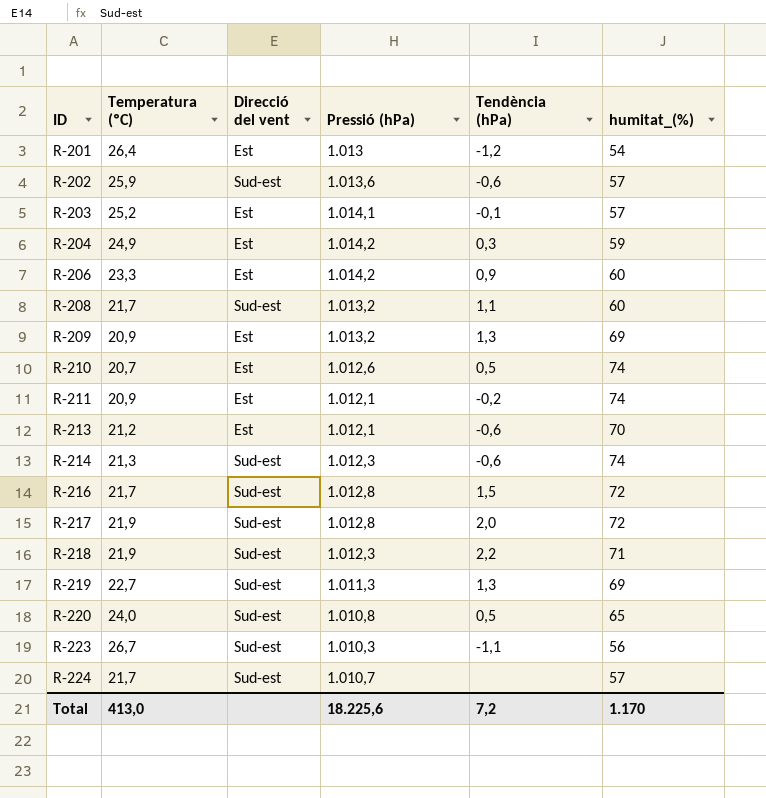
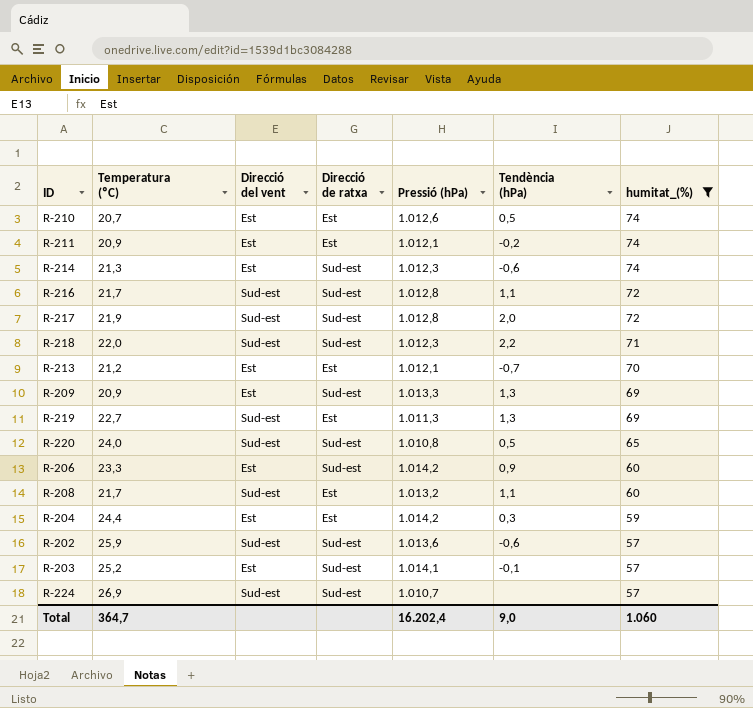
filter: none -> humitat_(%) >= 57
row order: ID ascending -> humitat_(%) descending
column Direcció de ratxa | position: none -> 4
R-214 | Direcció del vent: Sud-est -> Est
R-216 | Tendència (hPa): 1,5 -> 1,1
R-218 | Temperatura (ºC): 21,9 -> 22,0
R-213 | Tendència (hPa): -0,6 -> -0,7
R-209 | Pressió (hPa): 1.013,2 -> 1.013,3
R-204 | Temperatura (ºC): 24,9 -> 24,4
R-224 | Temperatura (ºC): 21,7 -> 26,9
Total | Temperatura (ºC): 413,0 -> 364,7
Total | Pressió (hPa): 18.225,6 -> 16.202,4
Total | Tendència (hPa): 7,2 -> 9,0
Total | humitat_(%): 1.170 -> 1.060

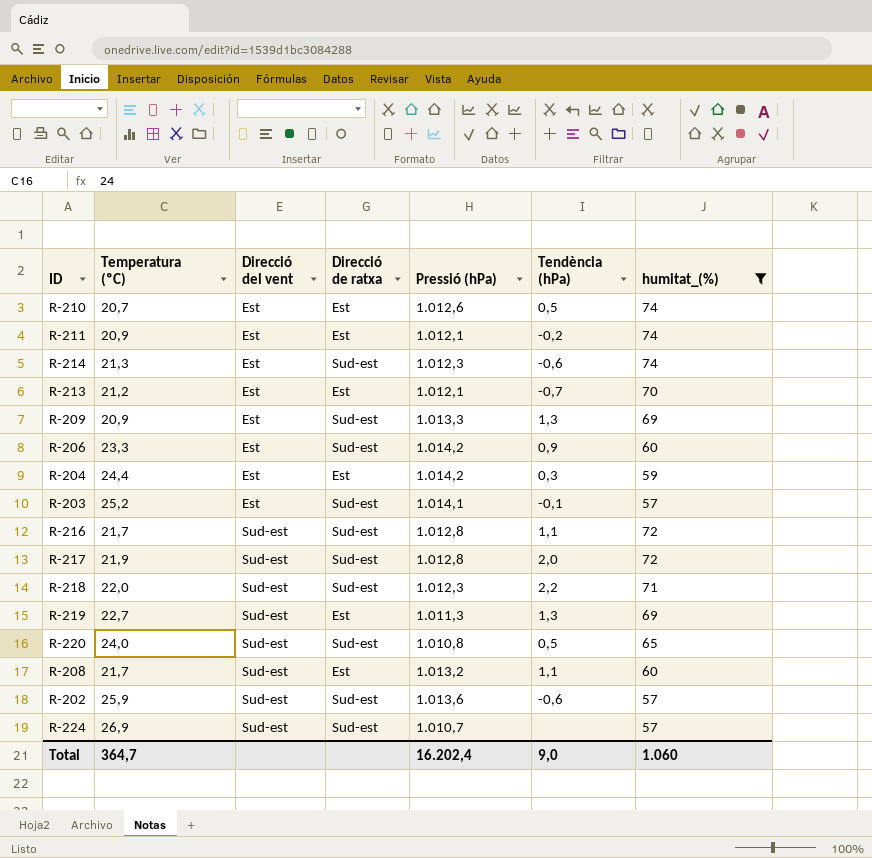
row order: humitat_(%) descending -> Direcció del vent ascending

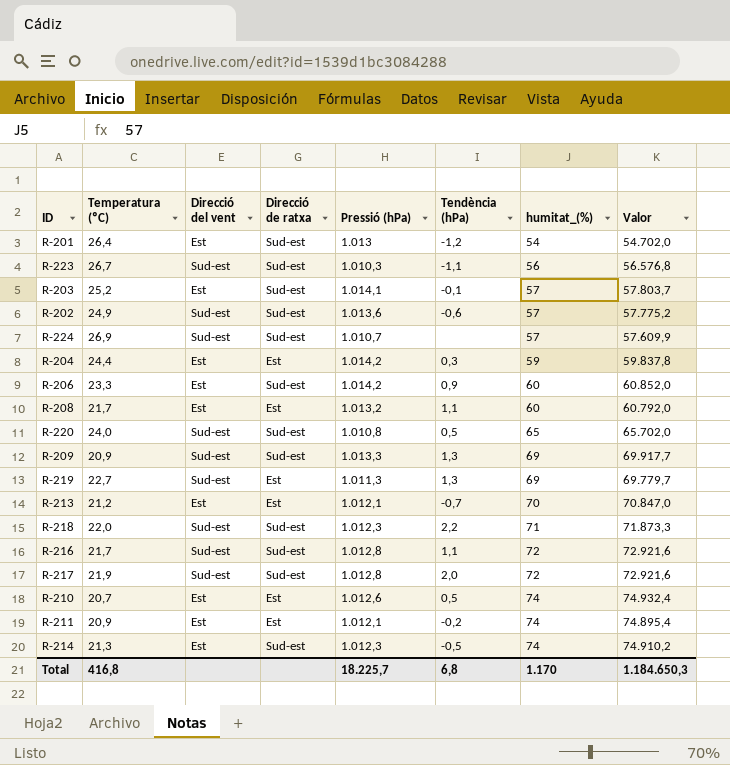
filter: humitat_(%) >= 57 -> none
row order: Direcció del vent ascending -> humitat_(%) ascending
column Valor | formula: none -> [Pressió (hPa)] * [humitat_(%)]
R-202 | Temperatura (ºC): 25,9 -> 24,9
R-208 | Direcció del vent: Sud-est -> Est
R-209 | Direcció del vent: Est -> Sud-est
R-214 | Tendència (hPa): -0,6 -> -0,5
Total | Temperatura (ºC): 364,7 -> 416,8
Total | Pressió (hPa): 16.202,4 -> 18.225,7
Total | Tendència (hPa): 9,0 -> 6,8
Total | humitat_(%): 1.060 -> 1.170

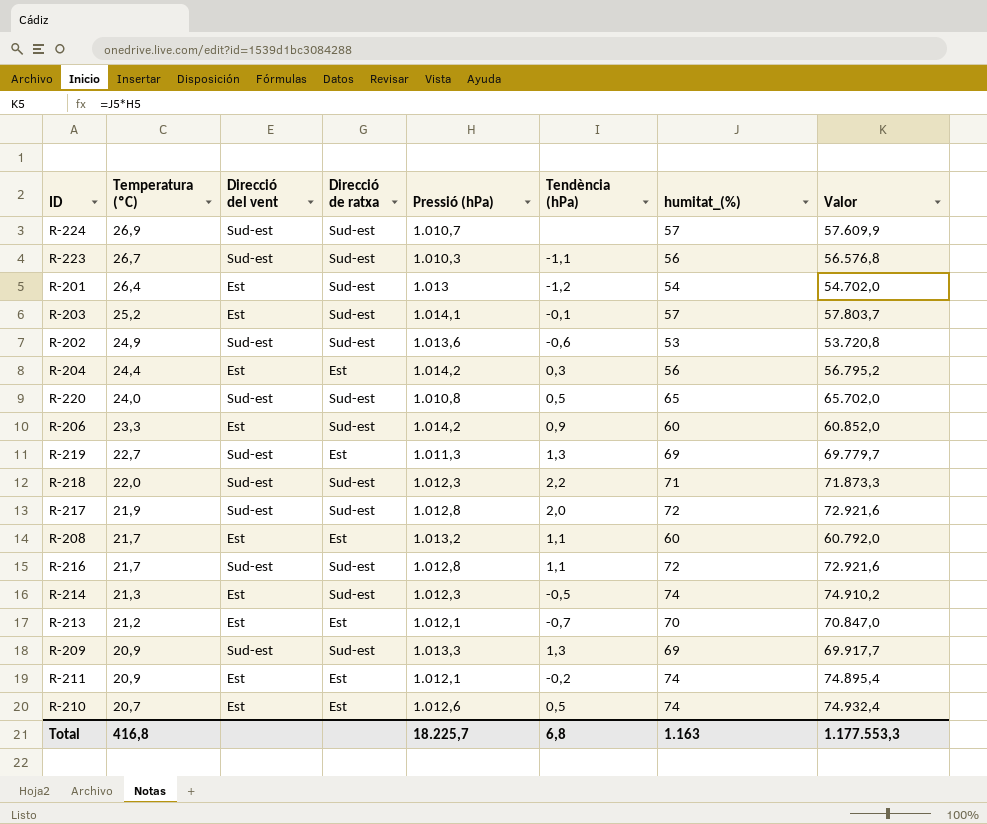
row order: humitat_(%) ascending -> Temperatura (ºC) descending
R-202 | humitat_(%): 57 -> 53
R-202 | Valor: 57.775,2 -> 53.720,8
R-204 | humitat_(%): 59 -> 56
R-204 | Valor: 59.837,8 -> 56.795,2
Total | humitat_(%): 1.170 -> 1.163
Total | Valor: 1.184.650,3 -> 1.177.553,3

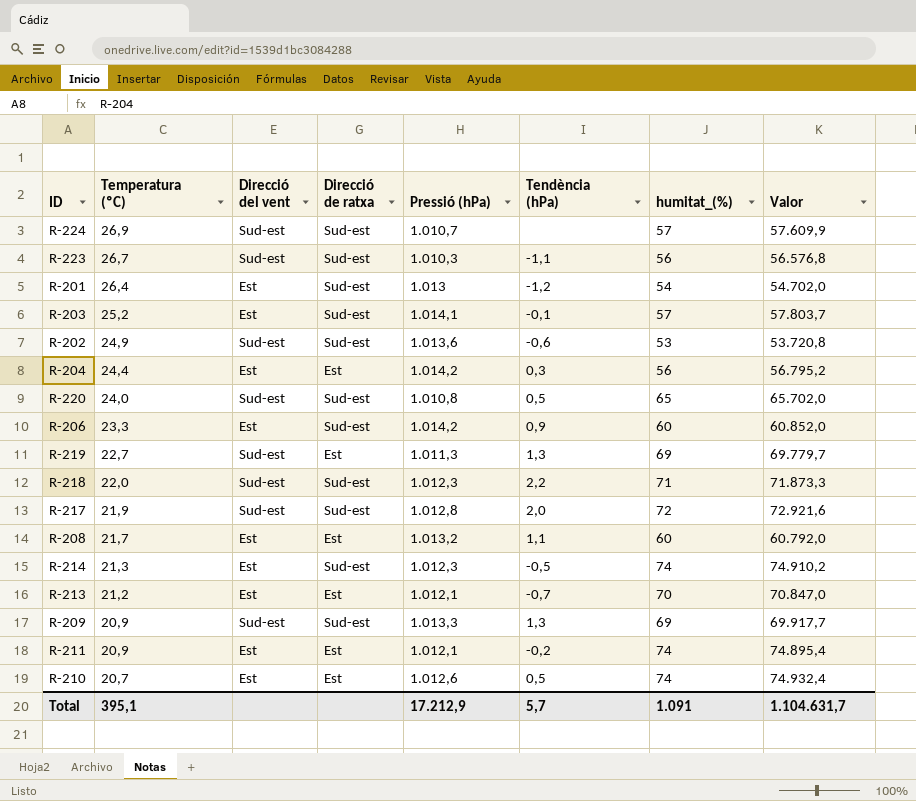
row R-216: 21,7 | Sud-est | Sud-est | 1.012,8 | 1,1 | 72 | 72.921,6 -> none
Total | Temperatura (ºC): 416,8 -> 395,1
Total | Pressió (hPa): 18.225,7 -> 17.212,9
Total | Tendència (hPa): 6,8 -> 5,7
Total | humitat_(%): 1.163 -> 1.091
Total | Valor: 1.177.553,3 -> 1.104.631,7

